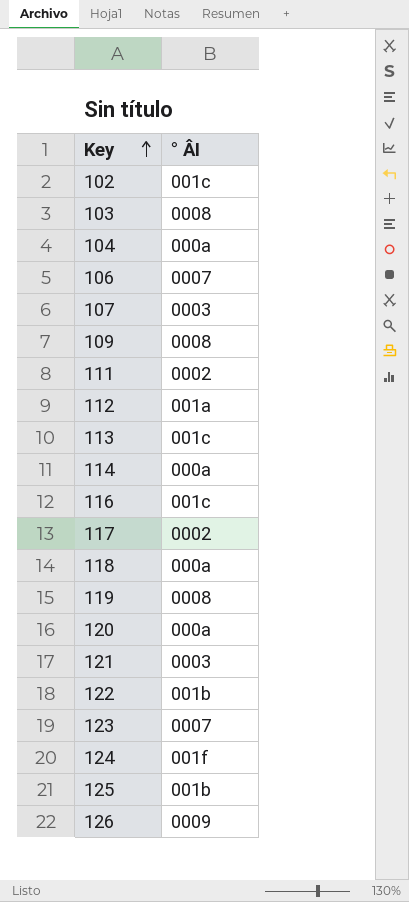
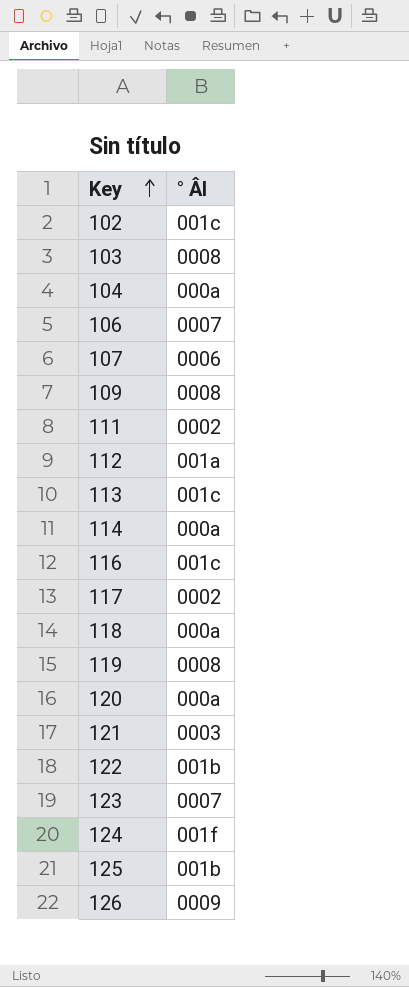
107 | ° ÂI: 0003 -> 0006

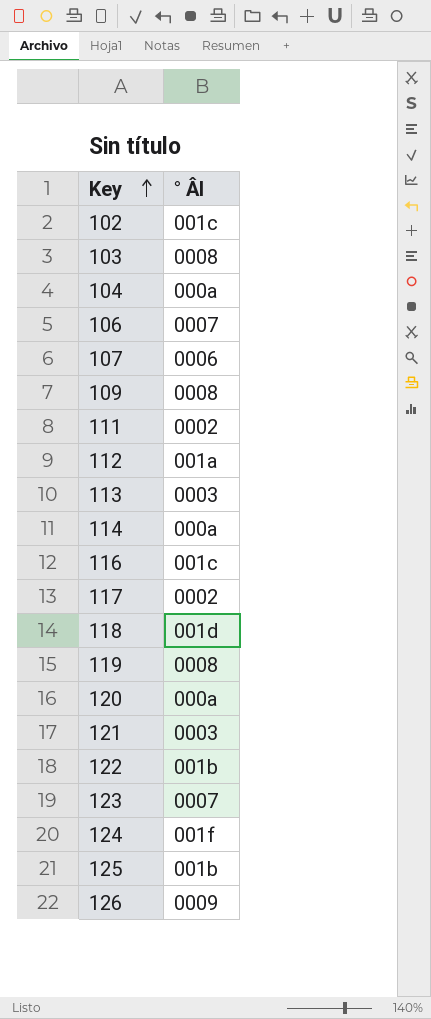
113 | ° ÂI: 001c -> 0003
118 | ° ÂI: 000a -> 001d

